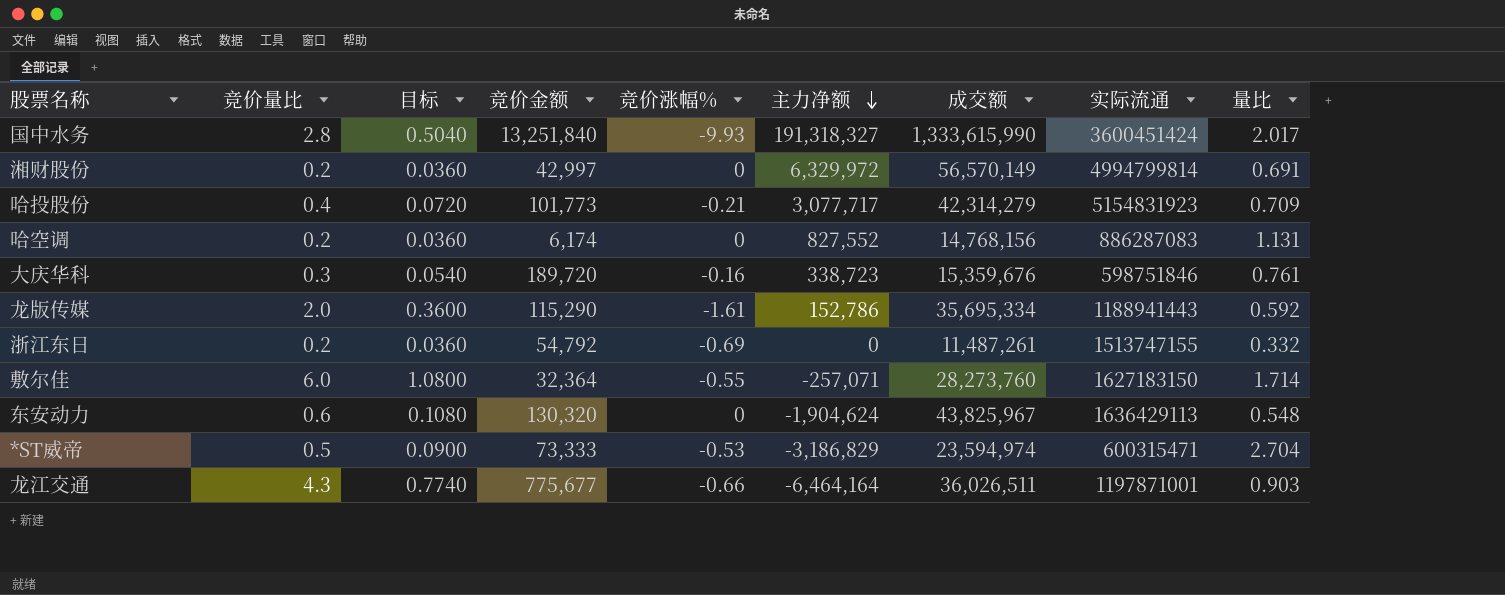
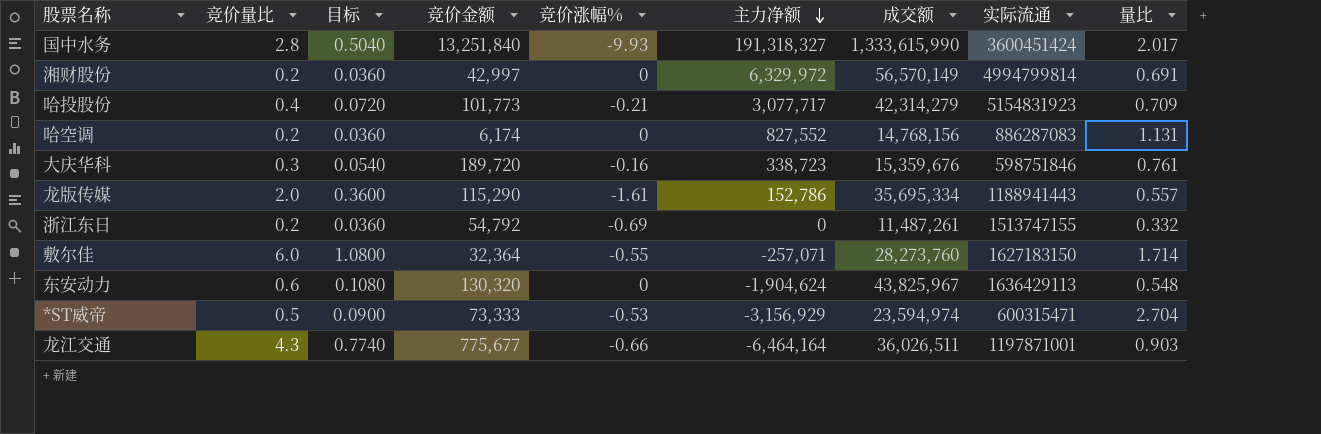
龙版传媒 | 量比: 0.592 -> 0.557
*ST威帝 | 主力净额: -3,186,829 -> -3,156,929

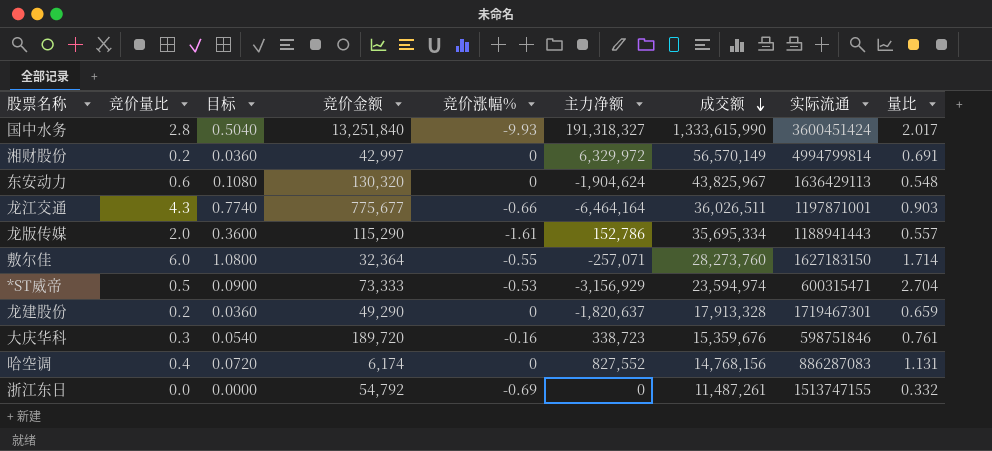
row order: 主力净额 descending -> 成交额 descending
row 哈投股份: 0.4 | 0.0720 | 101,773 | -0.21 | 3,077,717 | 42,314,279 | 5154831923 | 0.709 -> none
row 龙建股份: none -> 0.2 | 0.0360 | 49,290 | 0 | -1,820,637 | 17,913,328 | 1719467301 | 0.659
哈空调 | 竞价量比: 0.2 -> 0.4
哈空调 | 目标: 0.0360 -> 0.0720
浙江东日 | 竞价量比: 0.2 -> 0.0
浙江东日 | 目标: 0.0360 -> 0.0000

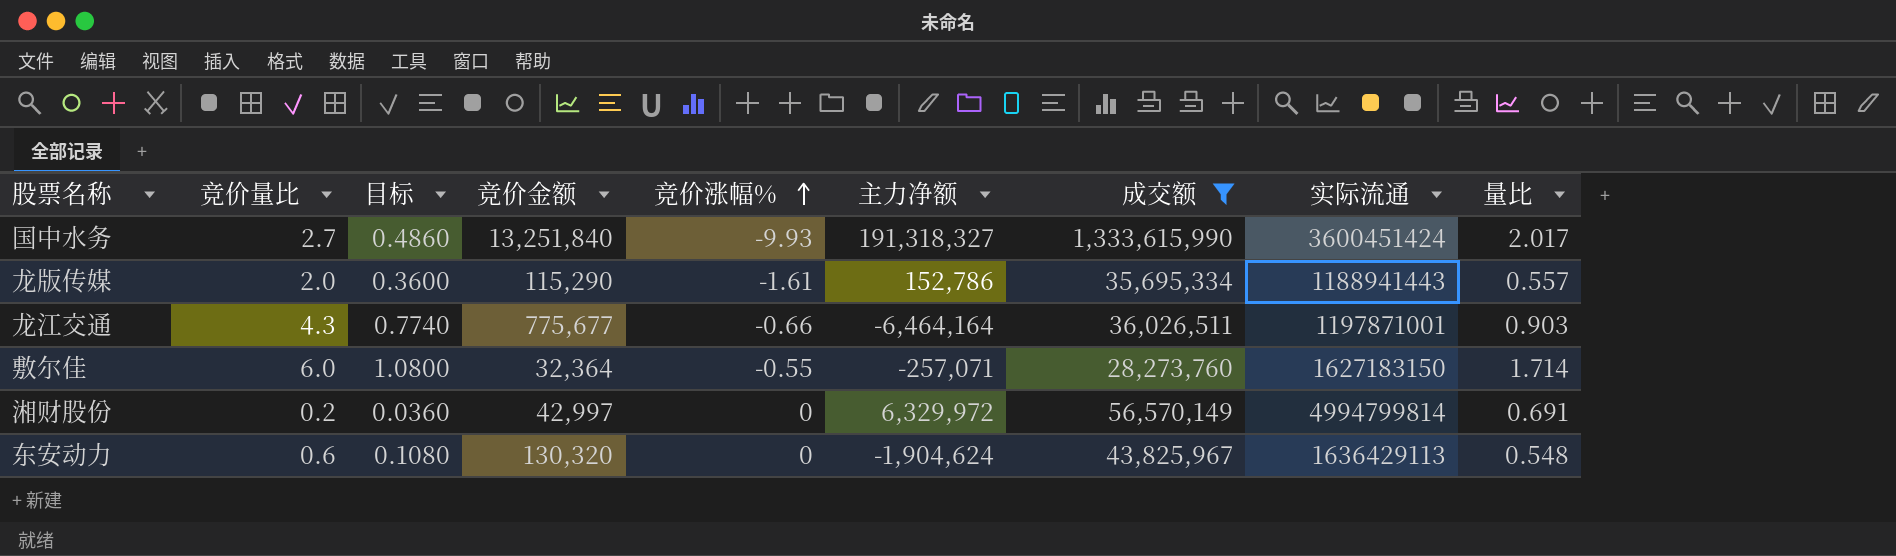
filter: none -> 成交额 >= 28,273,760
row order: 成交额 descending -> 竞价涨幅% ascending
国中水务 | 竞价量比: 2.8 -> 2.7
国中水务 | 目标: 0.5040 -> 0.4860

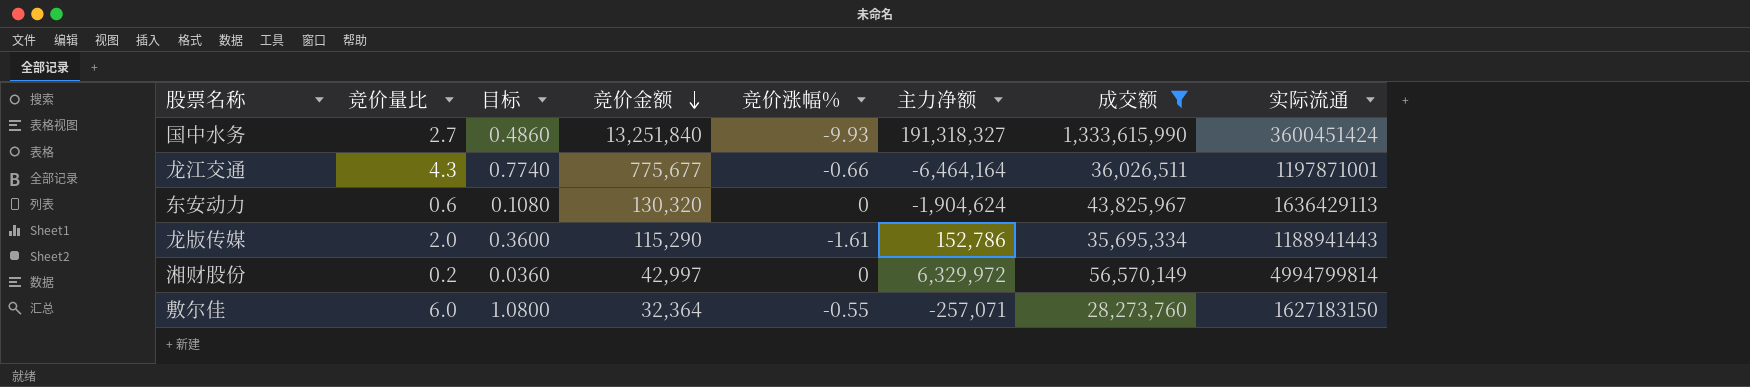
row order: 竞价涨幅% ascending -> 竞价金额 descending
column 量比 | position: 9 -> none

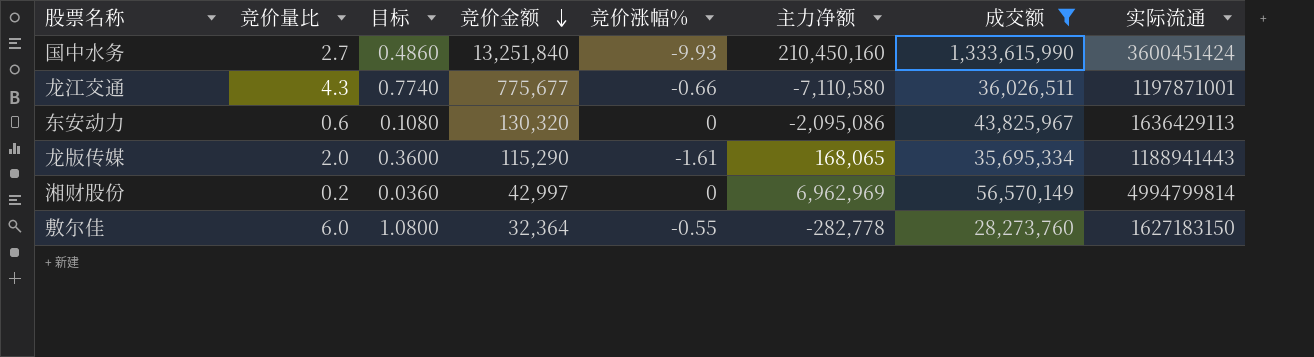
国中水务 | 主力净额: 191,318,327 -> 210,450,160
龙江交通 | 主力净额: -6,464,164 -> -7,110,580
东安动力 | 主力净额: -1,904,624 -> -2,095,086
龙版传媒 | 主力净额: 152,786 -> 168,065
湘财股份 | 主力净额: 6,329,972 -> 6,962,969
敷尔佳 | 主力净额: -257,071 -> -282,778

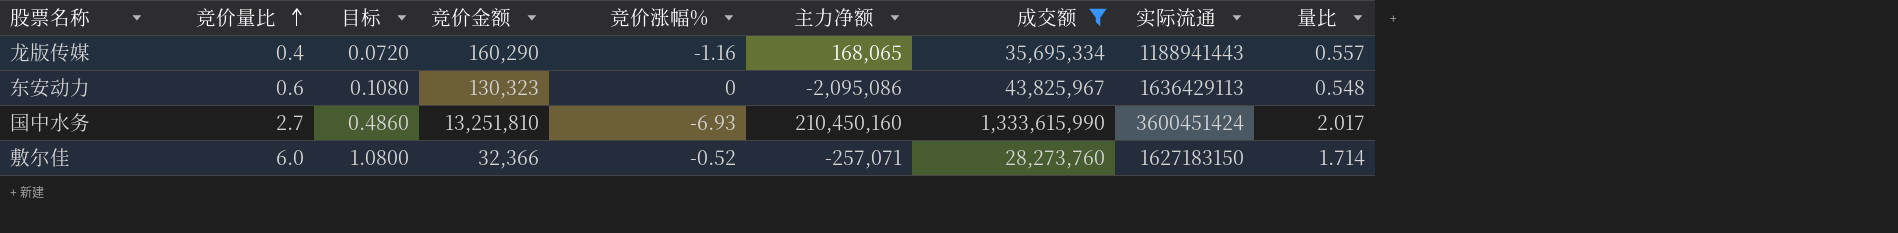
row order: 竞价金额 descending -> 竞价量比 ascending
column 量比 | position: none -> 9
row 龙江交通: 4.3 | 0.7740 | 775,677 | -0.66 | -7,110,580 | 36,026,511 | 1197871001 -> none
row 湘财股份: 0.2 | 0.0360 | 42,997 | 0 | 6,962,969 | 56,570,149 | 4994799814 -> none
龙版传媒 | 竞价量比: 2.0 -> 0.4
龙版传媒 | 目标: 0.3600 -> 0.0720
龙版传媒 | 竞价金额: 115,290 -> 160,290
龙版传媒 | 竞价涨幅%: -1.61 -> -1.16
东安动力 | 竞价金额: 130,320 -> 130,323
国中水务 | 竞价金额: 13,251,840 -> 13,251,810
国中水务 | 竞价涨幅%: -9.93 -> -6.93
敷尔佳 | 竞价金额: 32,364 -> 32,366
敷尔佳 | 竞价涨幅%: -0.55 -> -0.52
敷尔佳 | 主力净额: -282,778 -> -257,071

